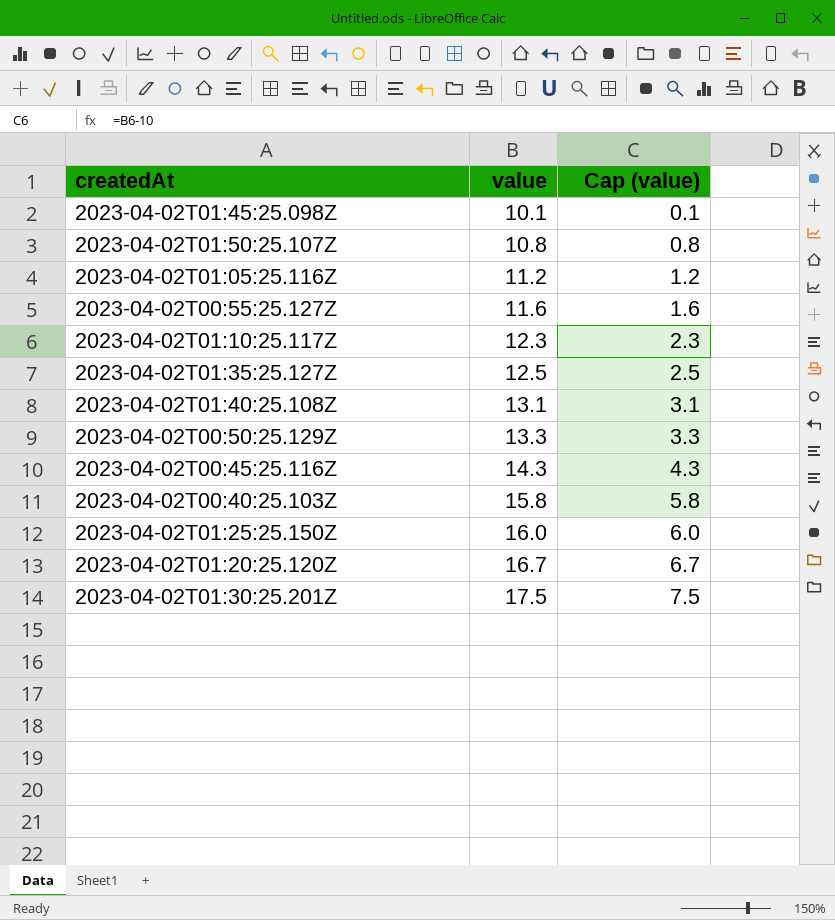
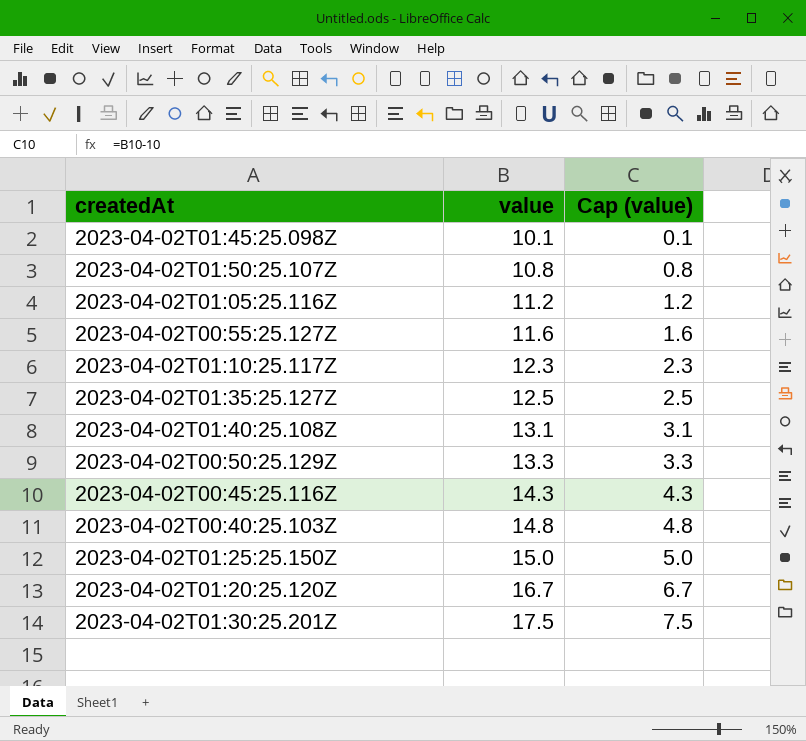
2023-04-02T00:40:25.103Z | value: 15.8 -> 14.8
2023-04-02T00:40:25.103Z | Cap (value): 5.8 -> 4.8
2023-04-02T01:25:25.150Z | value: 16.0 -> 15.0
2023-04-02T01:25:25.150Z | Cap (value): 6.0 -> 5.0

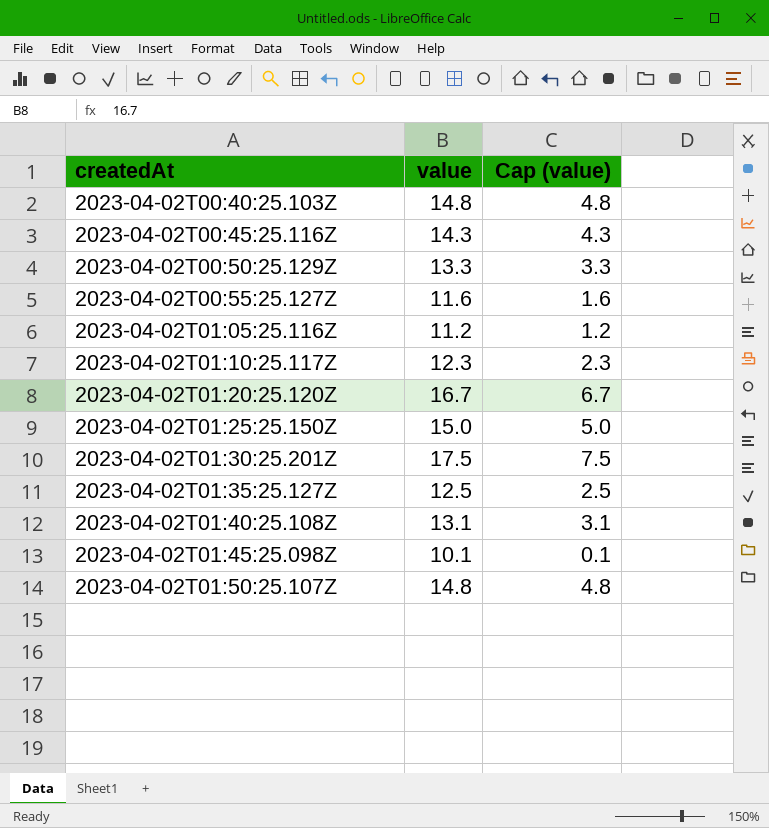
row order: value ascending -> createdAt ascending
2023-04-02T01:50:25.107Z | value: 10.8 -> 14.8
2023-04-02T01:50:25.107Z | Cap (value): 0.8 -> 4.8

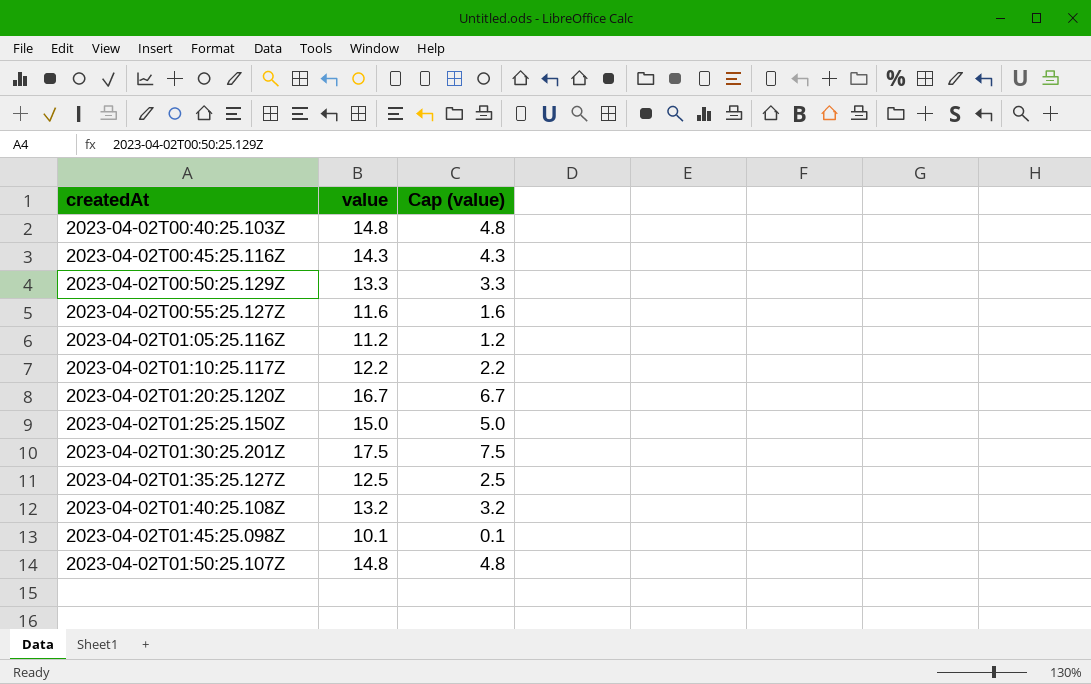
2023-04-02T01:10:25.117Z | value: 12.3 -> 12.2
2023-04-02T01:10:25.117Z | Cap (value): 2.3 -> 2.2
2023-04-02T01:40:25.108Z | value: 13.1 -> 13.2
2023-04-02T01:40:25.108Z | Cap (value): 3.1 -> 3.2

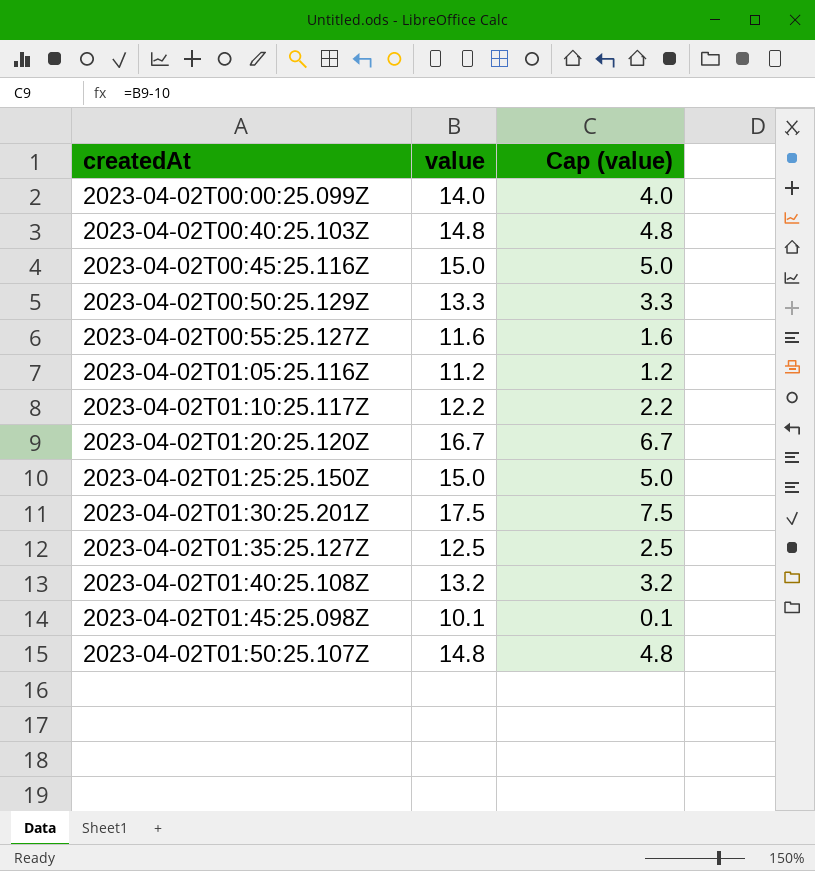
row 2023-04-02T00:00:25.099Z: none -> 14.0 | 4.0
2023-04-02T00:45:25.116Z | value: 14.3 -> 15.0
2023-04-02T00:45:25.116Z | Cap (value): 4.3 -> 5.0

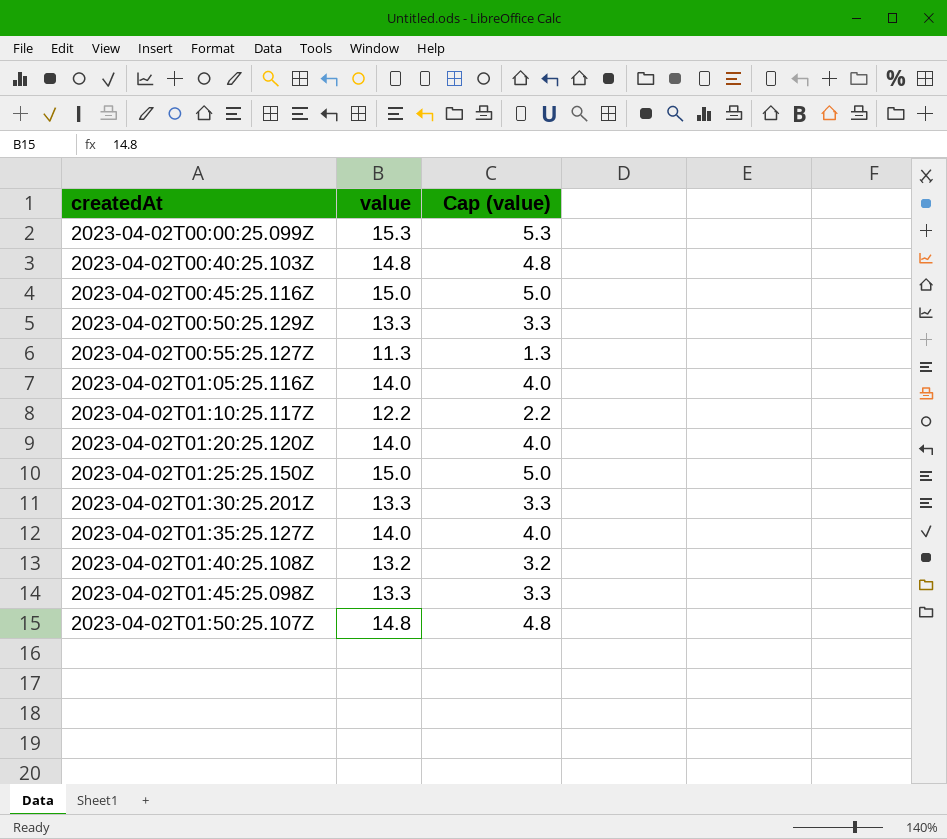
2023-04-02T00:00:25.099Z | value: 14.0 -> 15.3
2023-04-02T00:00:25.099Z | Cap (value): 4.0 -> 5.3
2023-04-02T00:55:25.127Z | value: 11.6 -> 11.3
2023-04-02T00:55:25.127Z | Cap (value): 1.6 -> 1.3
2023-04-02T01:05:25.116Z | value: 11.2 -> 14.0
2023-04-02T01:05:25.116Z | Cap (value): 1.2 -> 4.0
2023-04-02T01:20:25.120Z | value: 16.7 -> 14.0
2023-04-02T01:20:25.120Z | Cap (value): 6.7 -> 4.0
2023-04-02T01:30:25.201Z | value: 17.5 -> 13.3
2023-04-02T01:30:25.201Z | Cap (value): 7.5 -> 3.3
2023-04-02T01:35:25.127Z | value: 12.5 -> 14.0
2023-04-02T01:35:25.127Z | Cap (value): 2.5 -> 4.0
2023-04-02T01:45:25.098Z | value: 10.1 -> 13.3
2023-04-02T01:45:25.098Z | Cap (value): 0.1 -> 3.3

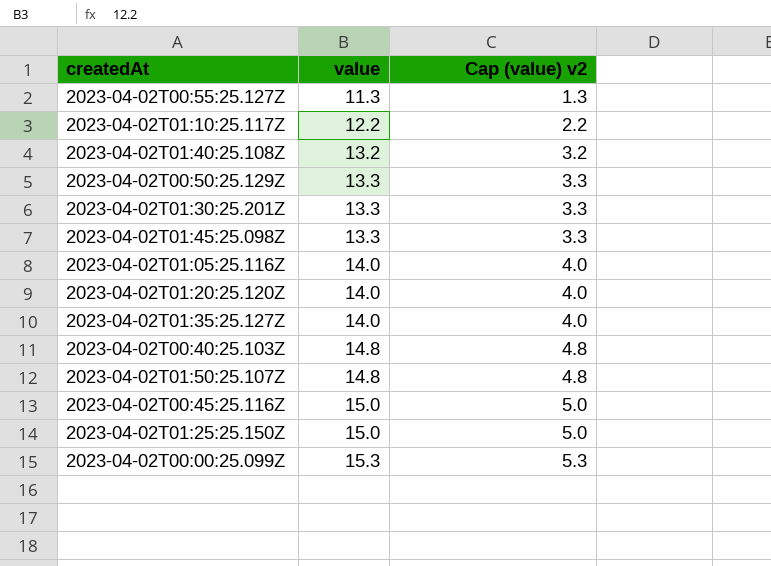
row order: createdAt ascending -> value ascending
column name: Cap (value) -> Cap (value) v2

